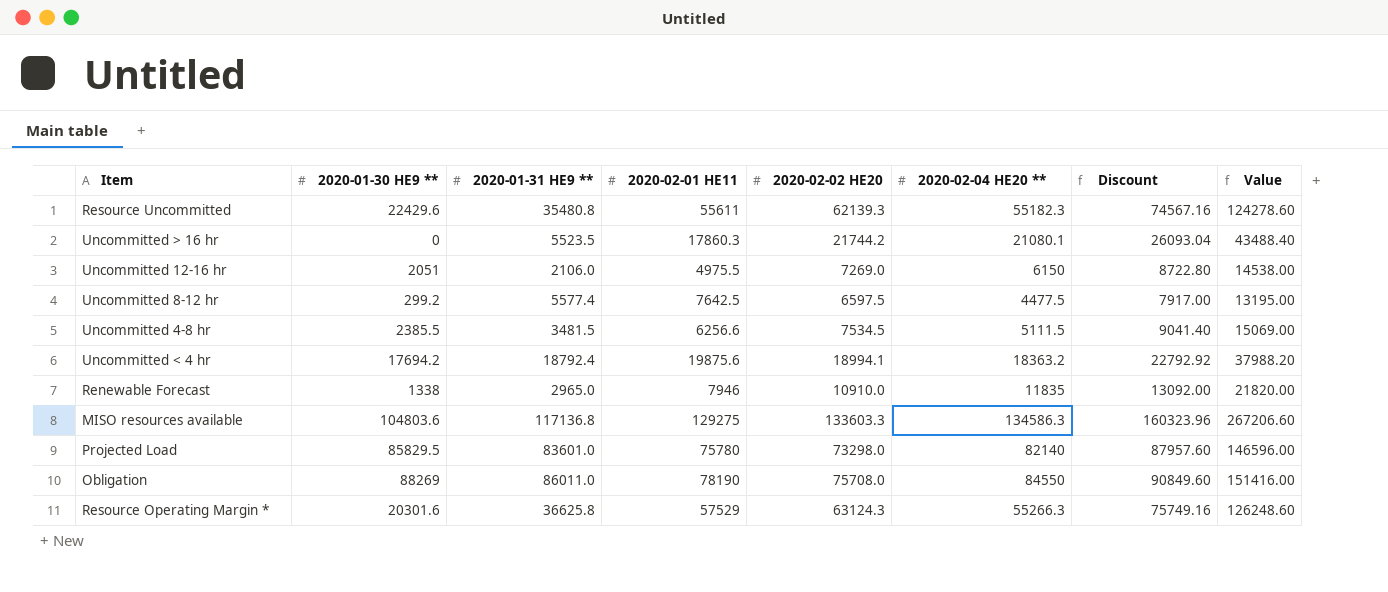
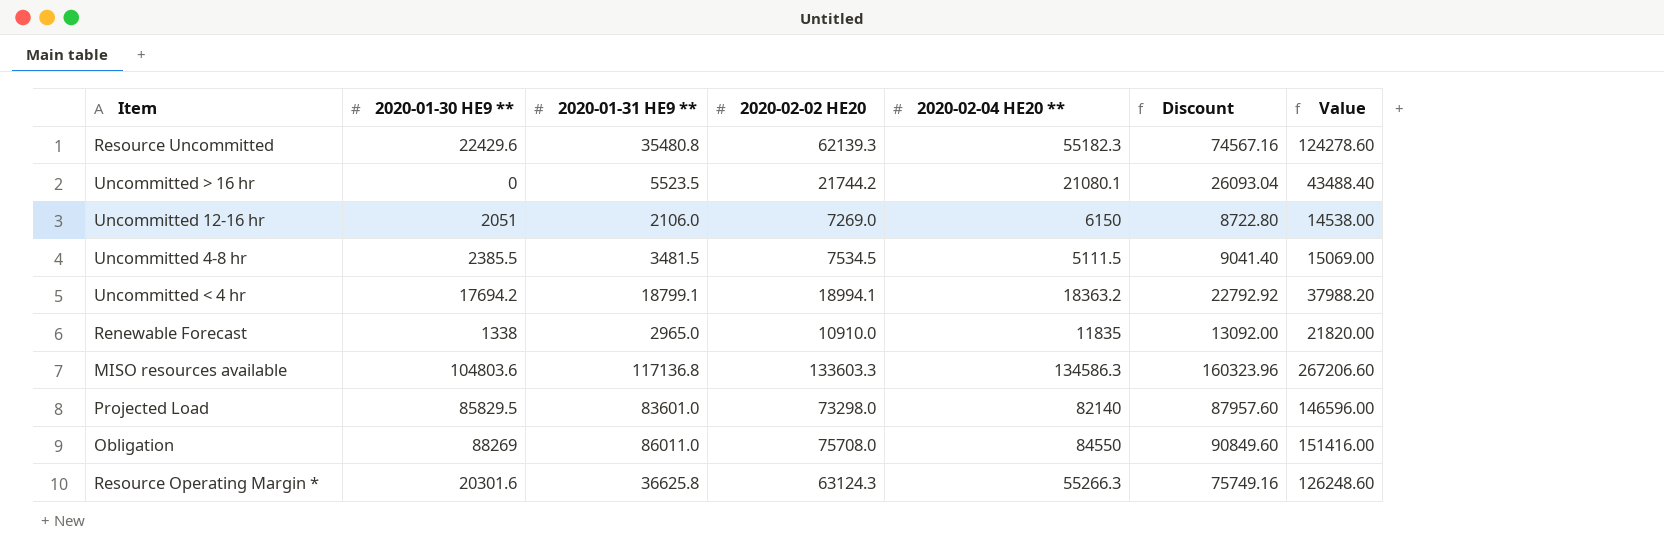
column 2020-02-01 HE11 | position: 4 -> none
row Uncommitted 8-12 hr: 299.2 | 5577.4 | 7642.5 | 6597.5 | 4477.5 | 7917.00 | 13195.00 -> none
Uncommitted < 4 hr | 2020-01-31 HE9 **: 18792.4 -> 18799.1

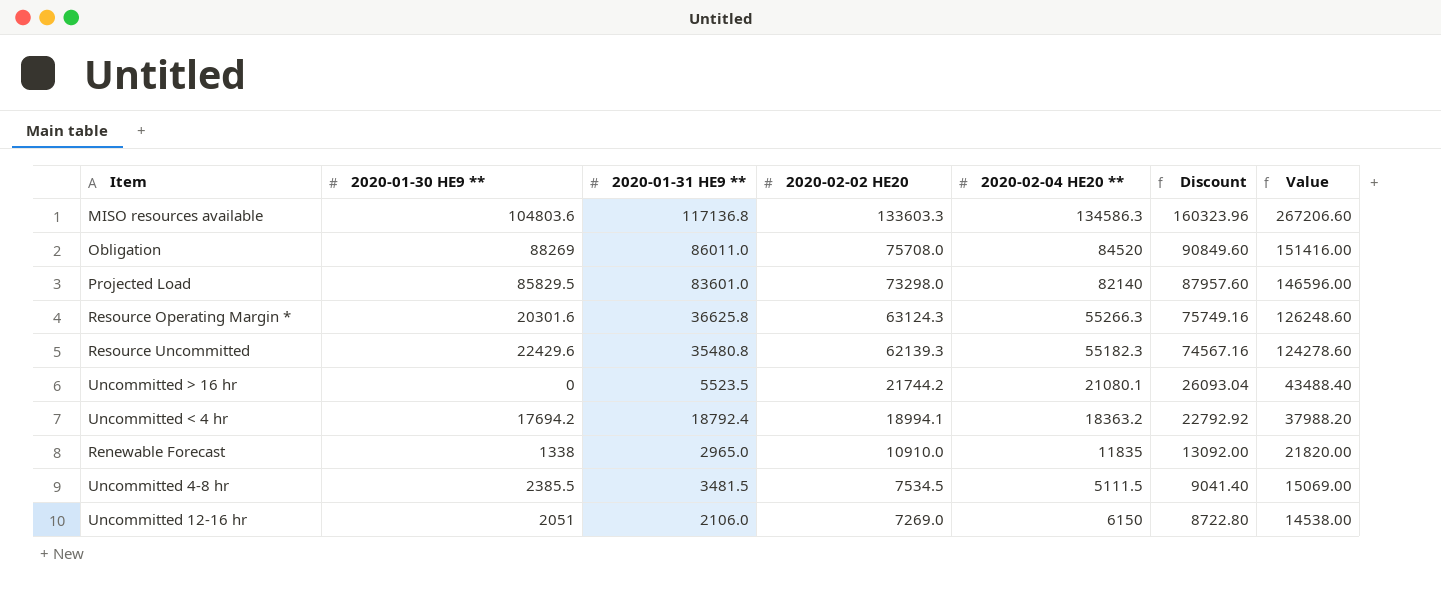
row order: none -> 2020-02-02 HE20 descending
Obligation | 2020-02-04 HE20 **: 84550 -> 84520
Uncommitted < 4 hr | 2020-01-31 HE9 **: 18799.1 -> 18792.4

